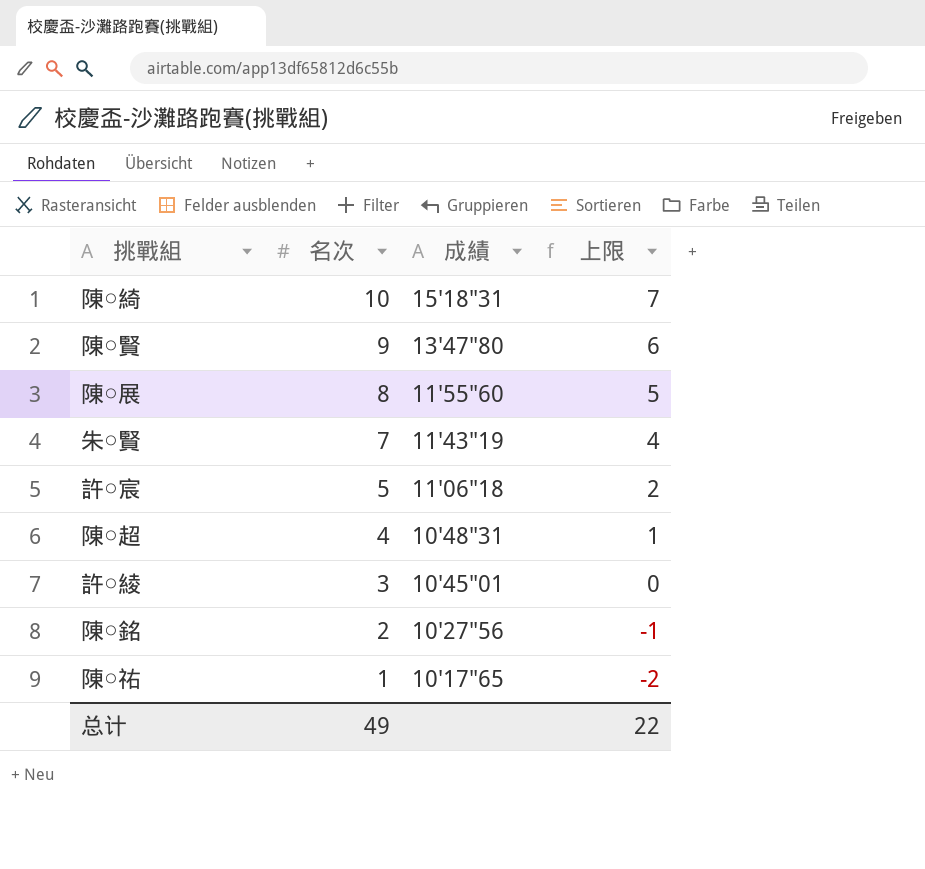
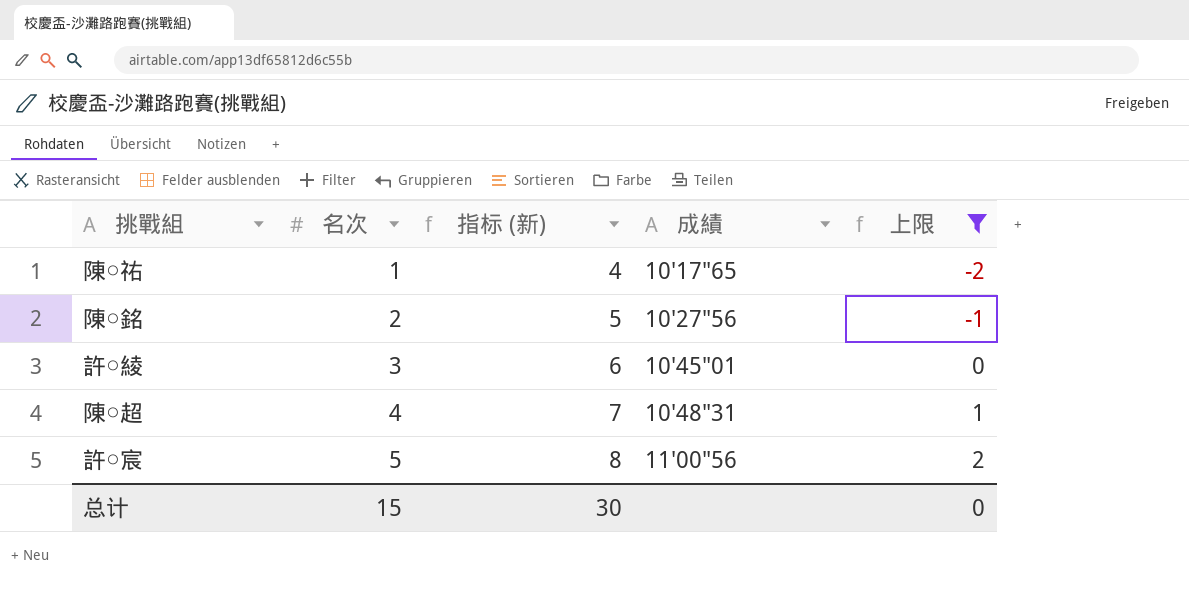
filter: none -> 上限 <= 2
row order: 名次 descending -> 名次 ascending
column 指标 (新) | formula: none -> [名次] + 3
許○宸 | 成績: 11'06"18 -> 11'00"56
总计 | 名次: 49 -> 15
总计 | 上限: 22 -> 0

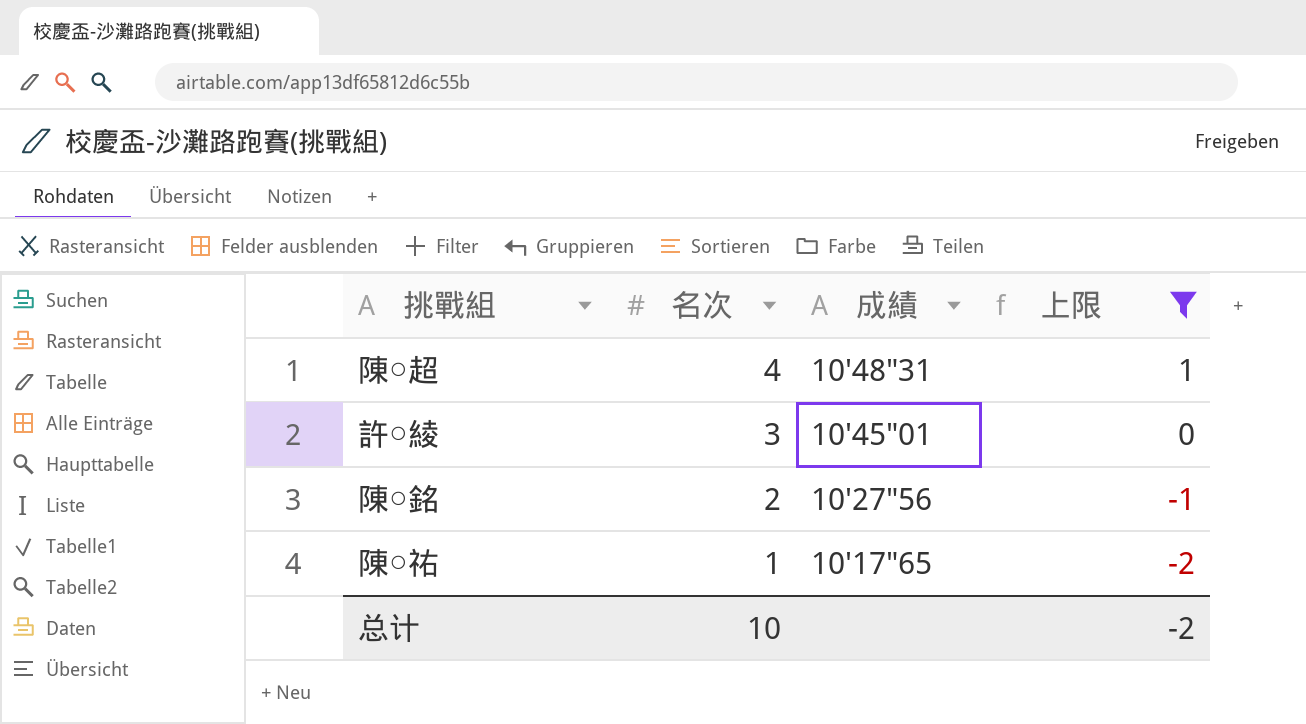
row order: 名次 ascending -> 名次 descending
column 指标 (新) | formula: [名次] + 3 -> none
row 許○宸: 5 | 8 | 11'00"56 | 2 -> none
总计 | 名次: 15 -> 10
总计 | 上限: 0 -> -2

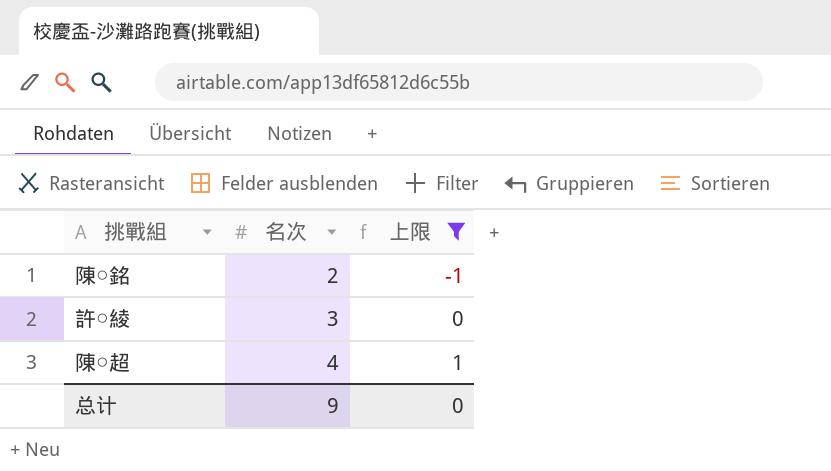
row order: 名次 descending -> 名次 ascending
column 成績 | position: 3 -> none
row 陳○祐: 1 | 10'17"65 | -2 -> none
总计 | 名次: 10 -> 9
总计 | 上限: -2 -> 0

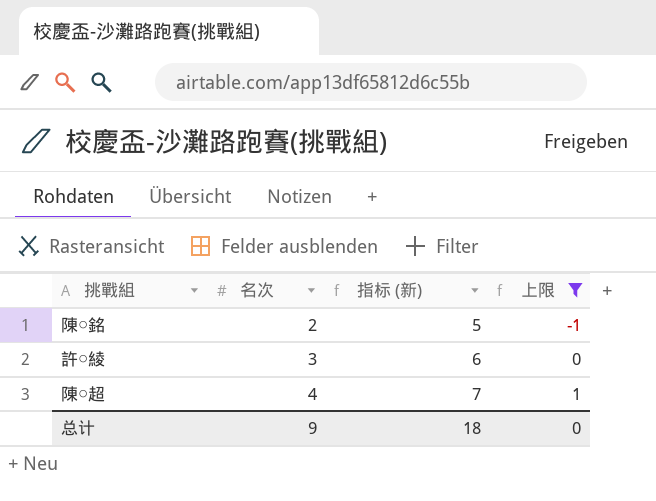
column 指标 (新) | formula: none -> [名次] + 3

